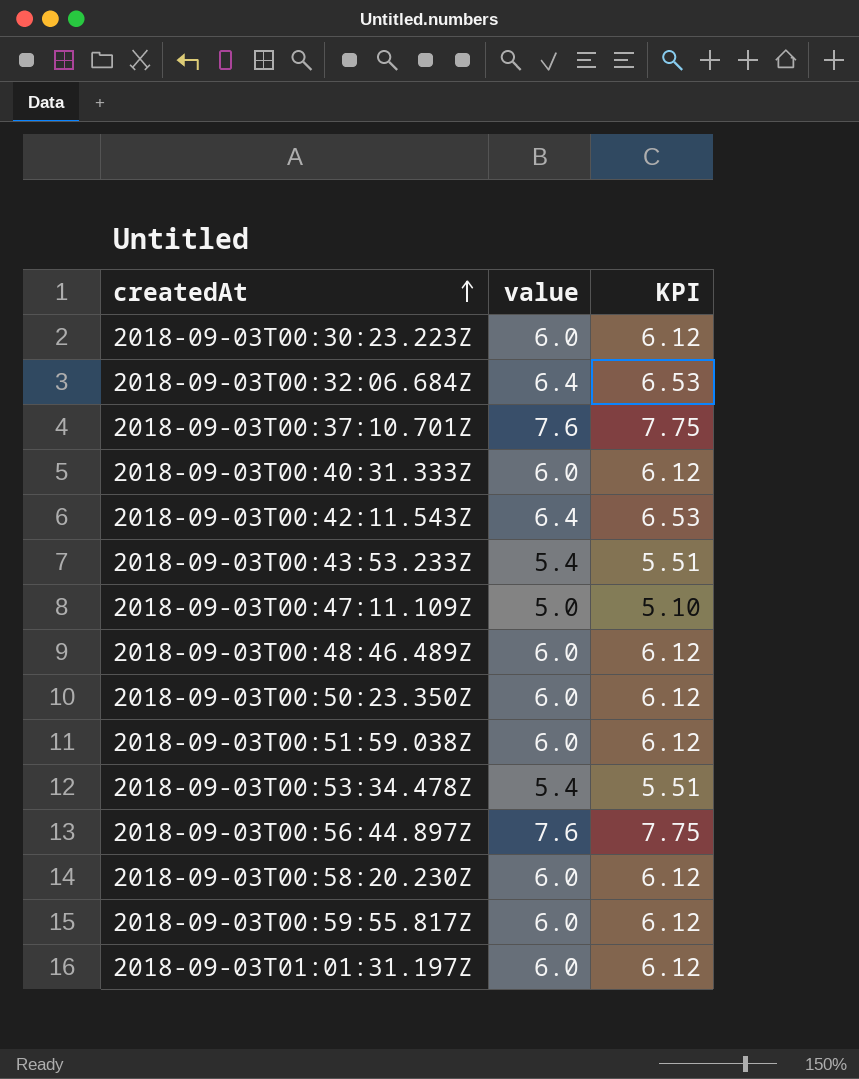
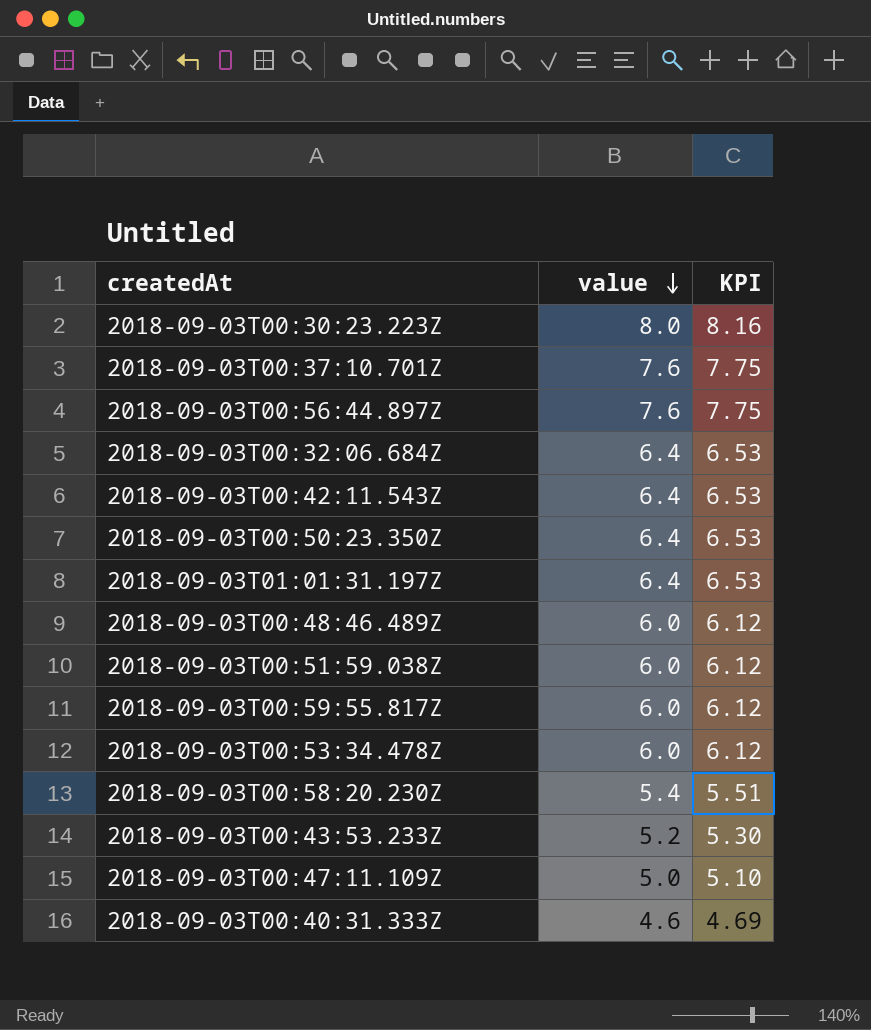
row order: createdAt ascending -> value descending
2018-09-03T00:30:23.223Z | value: 6.0 -> 8.0
2018-09-03T00:30:23.223Z | KPI: 6.12 -> 8.16
2018-09-03T00:50:23.350Z | value: 6.0 -> 6.4
2018-09-03T00:50:23.350Z | KPI: 6.12 -> 6.53
2018-09-03T01:01:31.197Z | value: 6.0 -> 6.4
2018-09-03T01:01:31.197Z | KPI: 6.12 -> 6.53
2018-09-03T00:53:34.478Z | value: 5.4 -> 6.0
2018-09-03T00:53:34.478Z | KPI: 5.51 -> 6.12
2018-09-03T00:58:20.230Z | value: 6.0 -> 5.4
2018-09-03T00:58:20.230Z | KPI: 6.12 -> 5.51
2018-09-03T00:43:53.233Z | value: 5.4 -> 5.2
2018-09-03T00:43:53.233Z | KPI: 5.51 -> 5.30
2018-09-03T00:40:31.333Z | value: 6.0 -> 4.6
2018-09-03T00:40:31.333Z | KPI: 6.12 -> 4.69

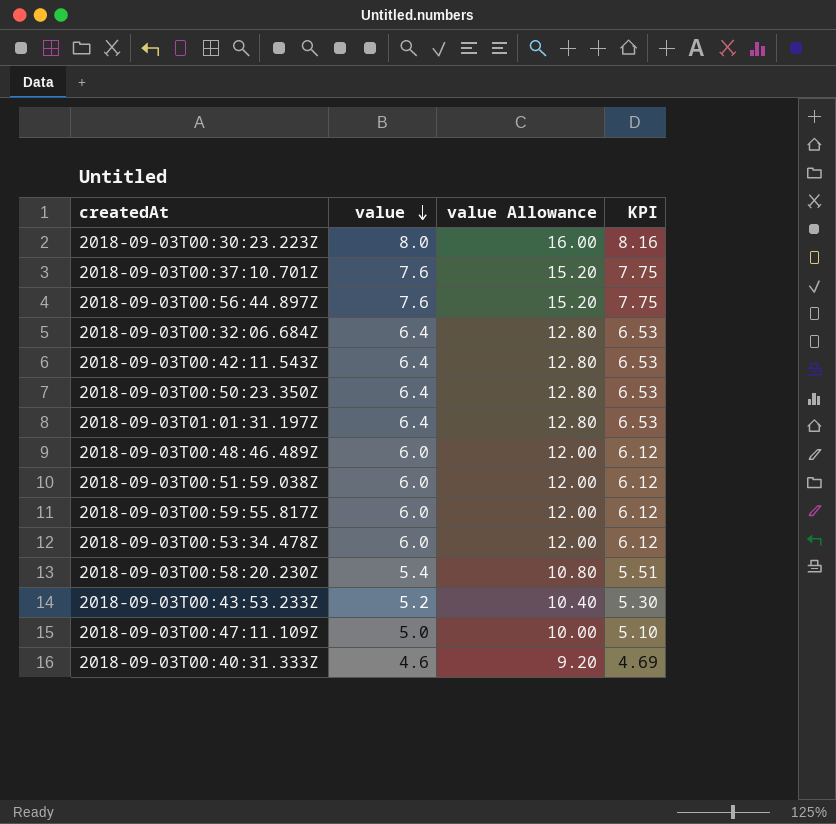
column value Allowance | formula: none -> [value] * 2

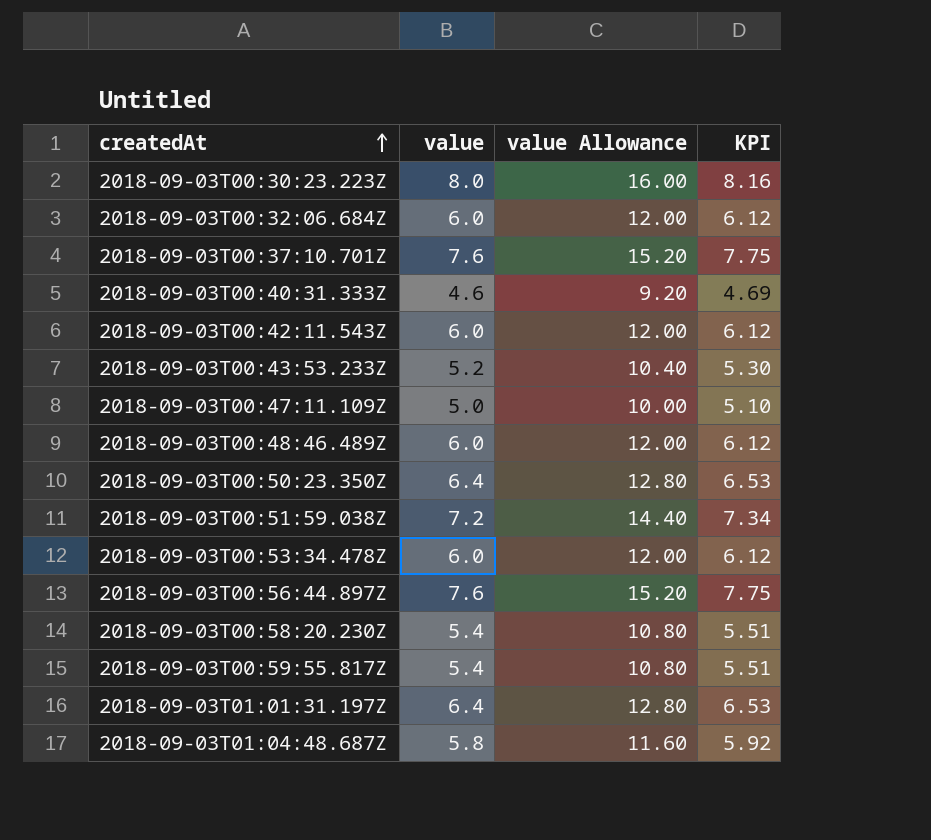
row order: value descending -> createdAt ascending
2018-09-03T00:32:06.684Z | value: 6.4 -> 6.0
2018-09-03T00:32:06.684Z | value Allowance: 12.80 -> 12.00
2018-09-03T00:32:06.684Z | KPI: 6.53 -> 6.12
2018-09-03T00:42:11.543Z | value: 6.4 -> 6.0
2018-09-03T00:42:11.543Z | value Allowance: 12.80 -> 12.00
2018-09-03T00:42:11.543Z | KPI: 6.53 -> 6.12
2018-09-03T00:51:59.038Z | value: 6.0 -> 7.2
2018-09-03T00:51:59.038Z | value Allowance: 12.00 -> 14.40
2018-09-03T00:51:59.038Z | KPI: 6.12 -> 7.34
2018-09-03T00:59:55.817Z | value: 6.0 -> 5.4
2018-09-03T00:59:55.817Z | value Allowance: 12.00 -> 10.80
2018-09-03T00:59:55.817Z | KPI: 6.12 -> 5.51
row 2018-09-03T01:04:48.687Z: none -> 5.8 | 11.60 | 5.92

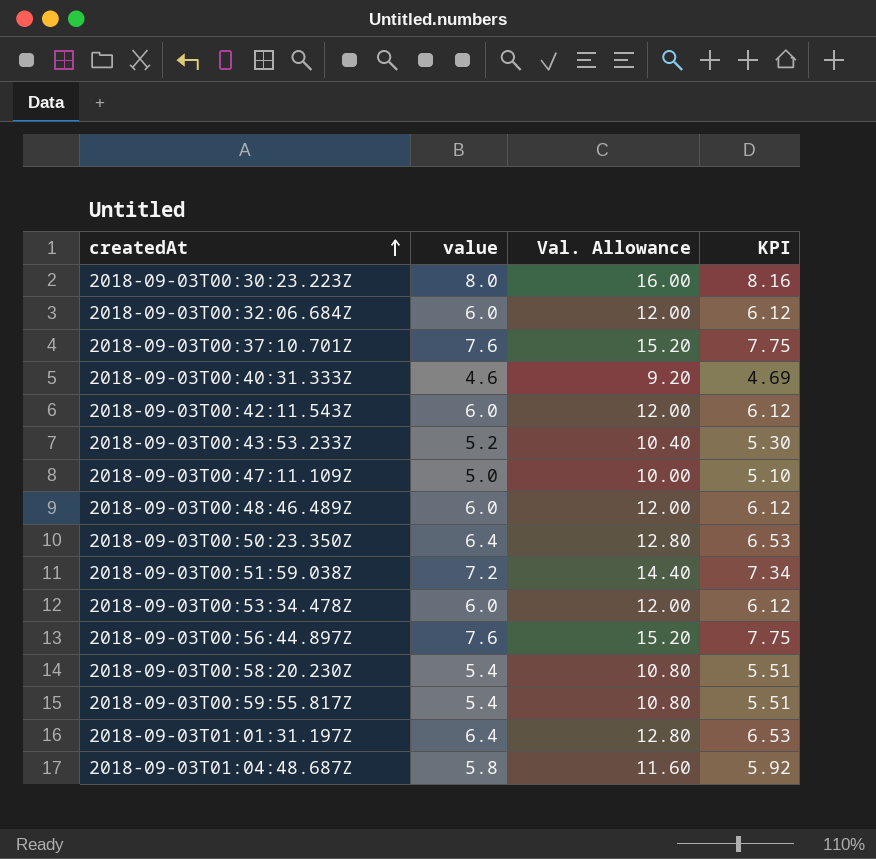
column name: value Allowance -> Val. Allowance

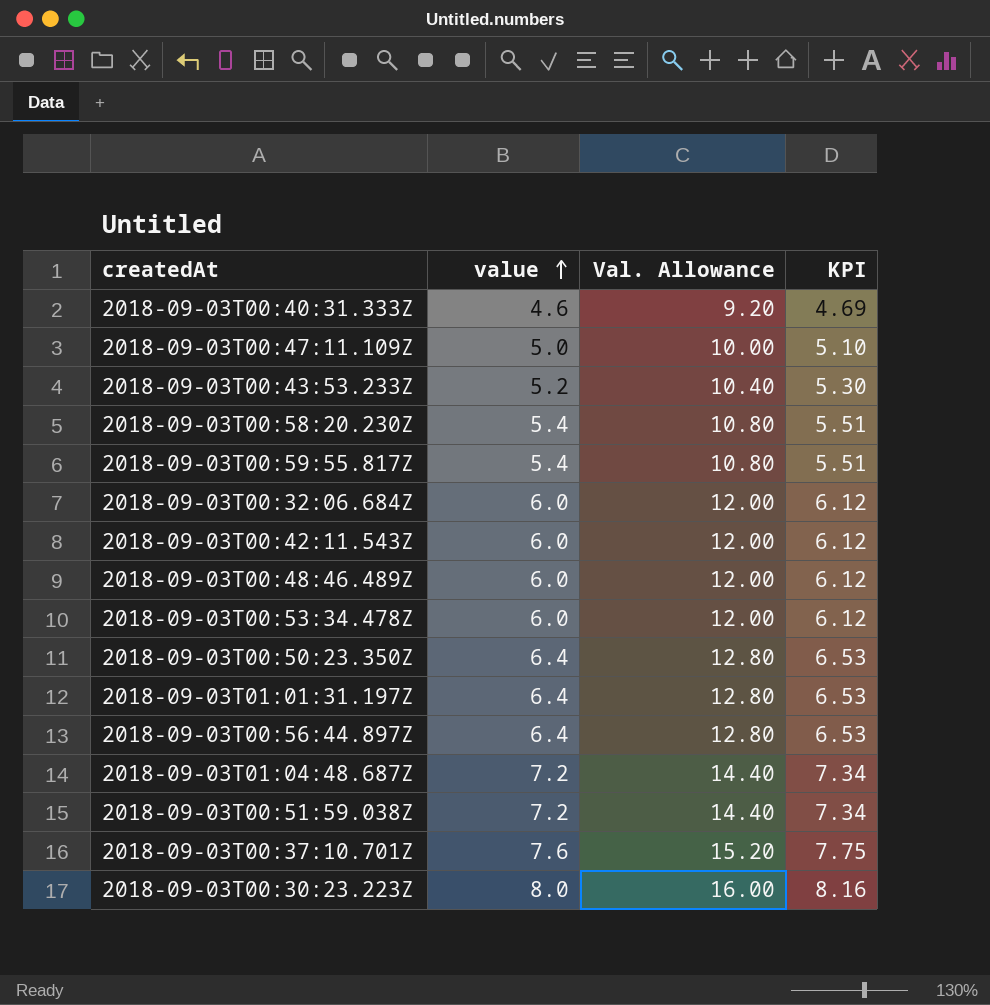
row order: createdAt ascending -> value ascending
2018-09-03T00:56:44.897Z | value: 7.6 -> 6.4
2018-09-03T00:56:44.897Z | Val. Allowance: 15.20 -> 12.80
2018-09-03T00:56:44.897Z | KPI: 7.75 -> 6.53
2018-09-03T01:04:48.687Z | value: 5.8 -> 7.2
2018-09-03T01:04:48.687Z | Val. Allowance: 11.60 -> 14.40
2018-09-03T01:04:48.687Z | KPI: 5.92 -> 7.34

